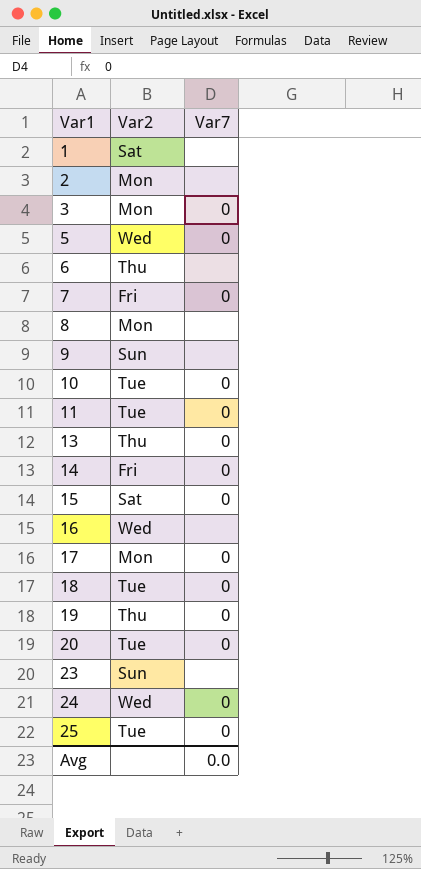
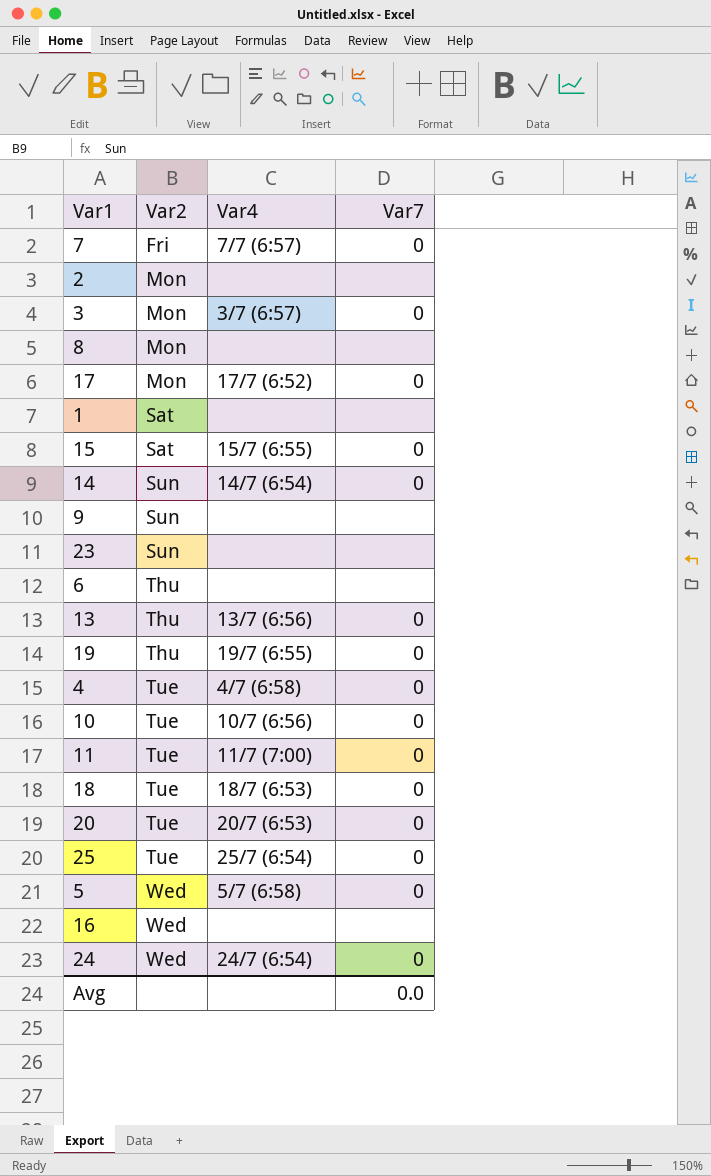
row order: Var1 ascending -> Var2 ascending
column Var4 | position: none -> 3
14 | Var2: Fri -> Sun
row 4: none -> Tue | 4/7 (6:58) | 0

